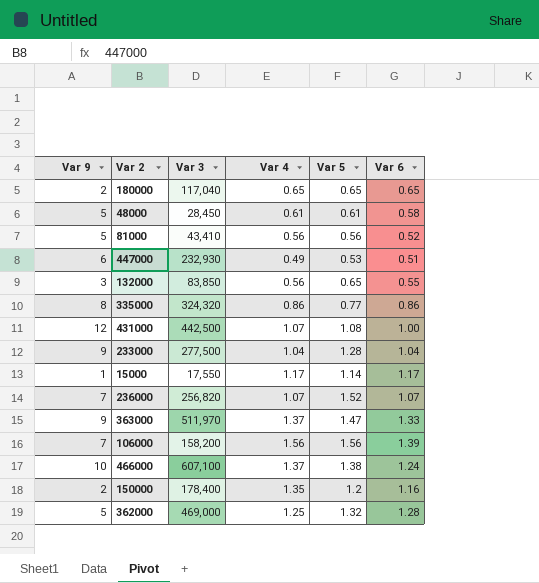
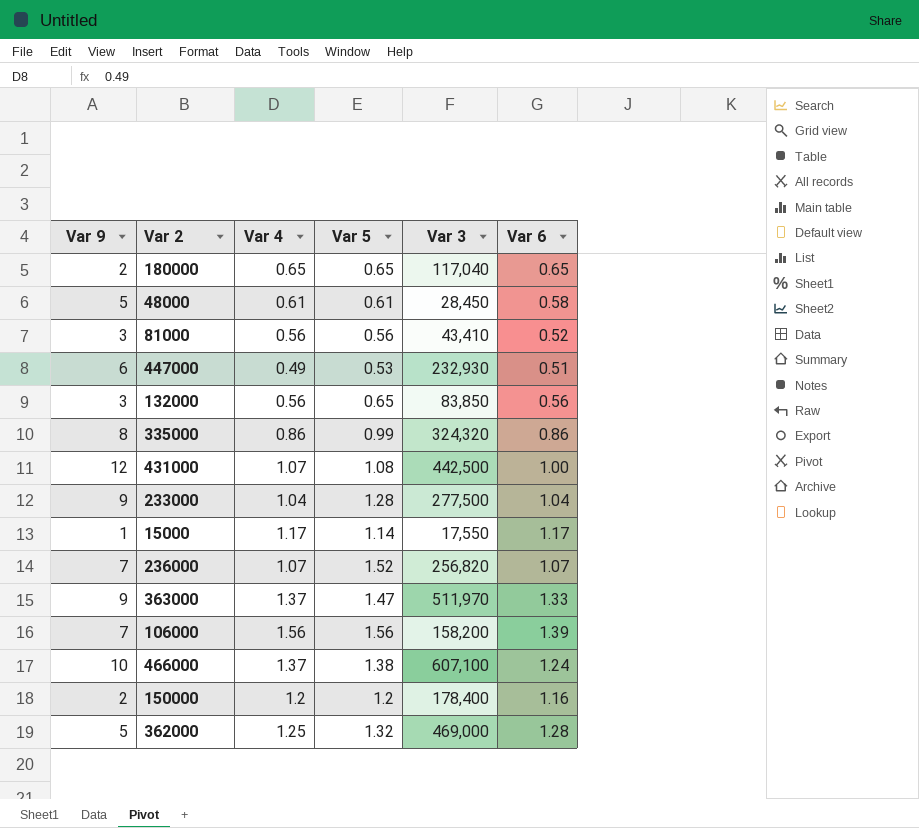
column Var 3 | position: 3 -> 5
81000 | Var 9: 5 -> 3
132000 | Var 6: 0.55 -> 0.56
335000 | Var 5: 0.77 -> 0.99
150000 | Var 4: 1.35 -> 1.2

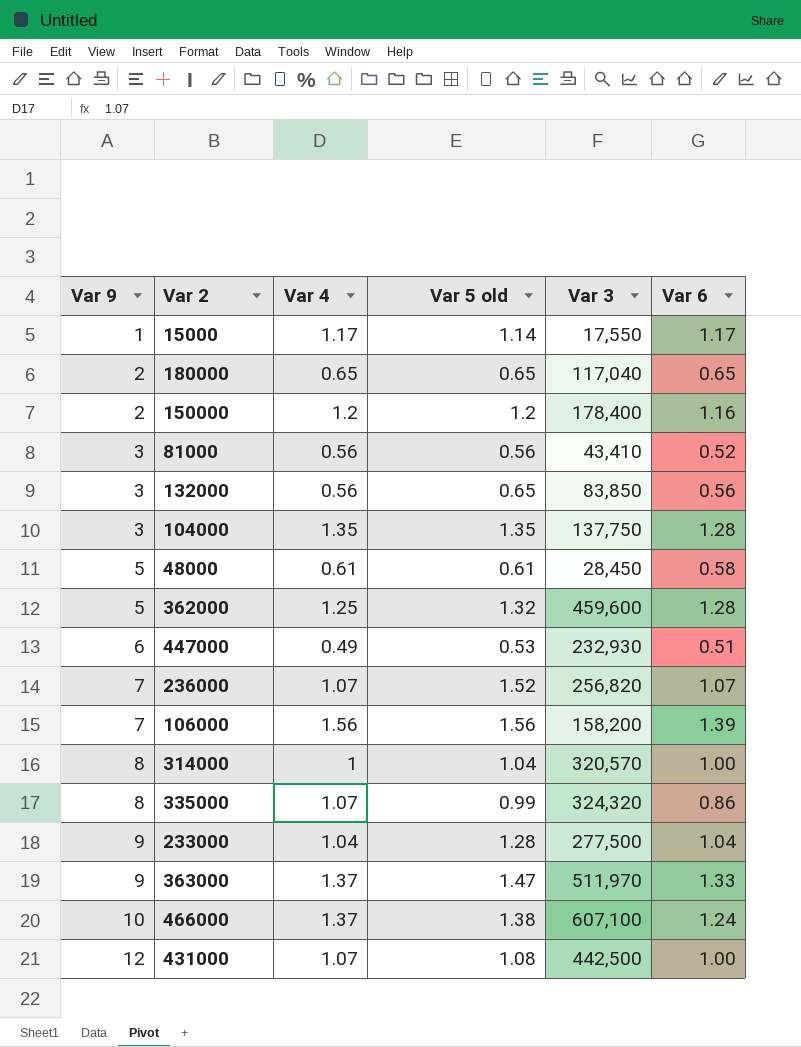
row order: none -> Var 9 ascending
column name: Var 5 -> Var 5 old
row 104000: none -> 3 | 1.35 | 1.35 | 137,750 | 1.28
362000 | Var 3: 469,000 -> 459,600
row 314000: none -> 8 | 1 | 1.04 | 320,570 | 1.00
335000 | Var 4: 0.86 -> 1.07

